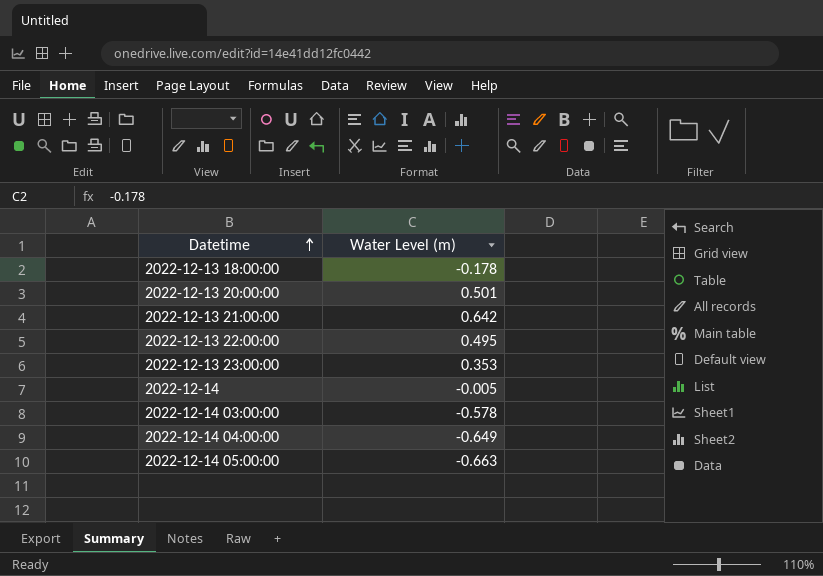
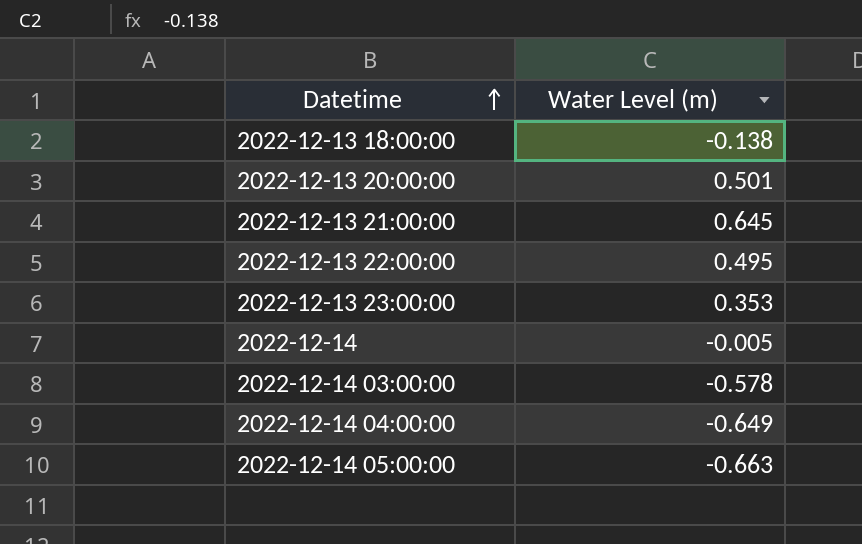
2022-12-13 18:00:00 | Water Level (m): -0.178 -> -0.138
2022-12-13 21:00:00 | Water Level (m): 0.642 -> 0.645

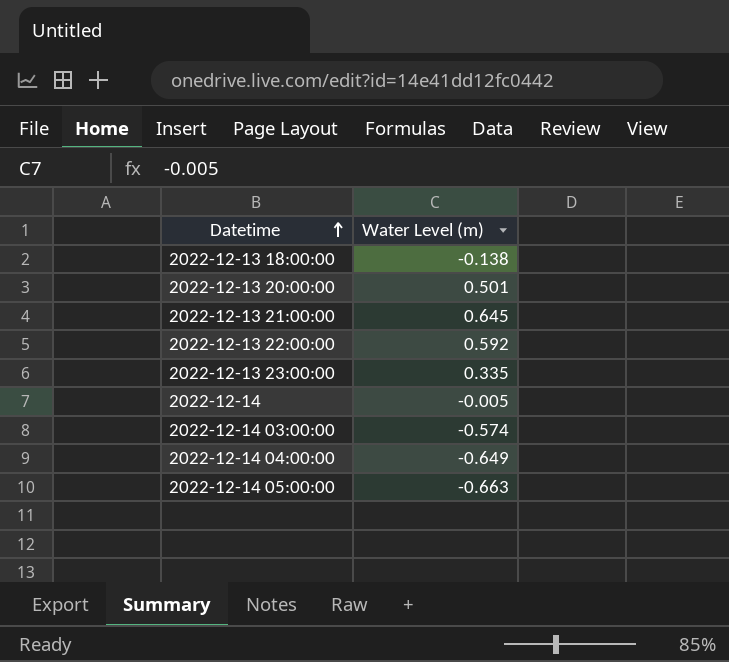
2022-12-13 22:00:00 | Water Level (m): 0.495 -> 0.592
2022-12-13 23:00:00 | Water Level (m): 0.353 -> 0.335
2022-12-14 03:00:00 | Water Level (m): -0.578 -> -0.574

